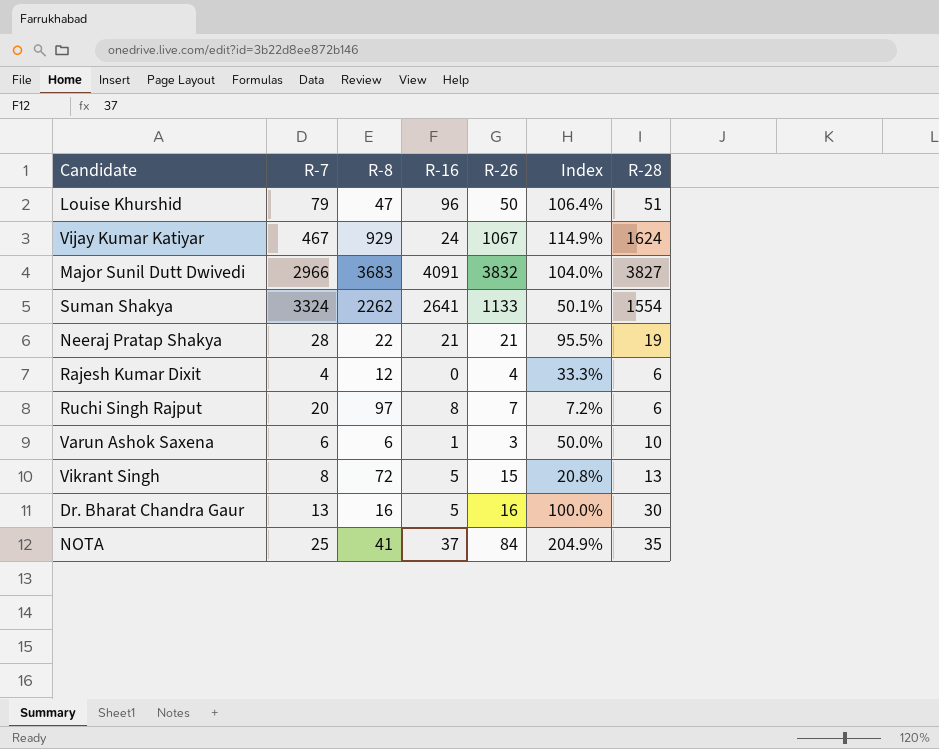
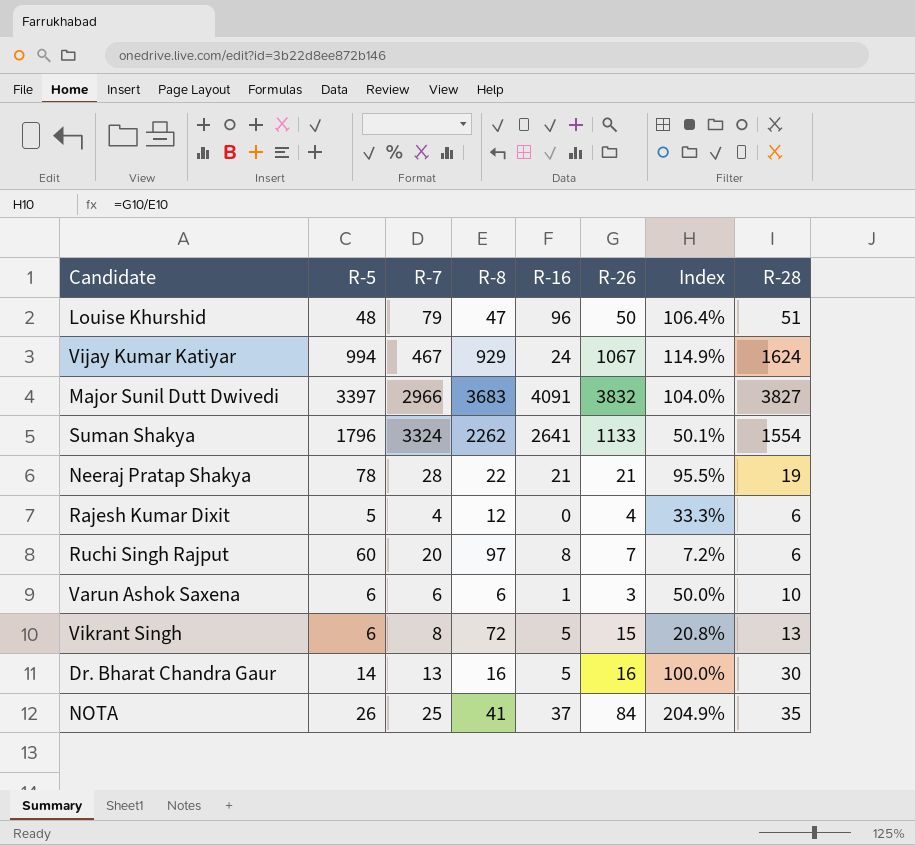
column R-5 | position: none -> 2

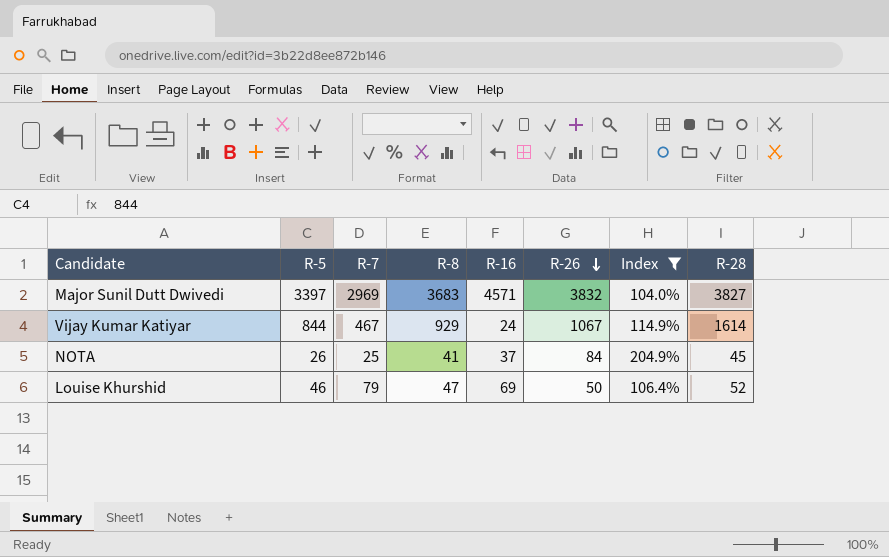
filter: none -> Index >= 104.0%
row order: none -> R-26 descending
Major Sunil Dutt Dwivedi | R-7: 2966 -> 2969
Major Sunil Dutt Dwivedi | R-16: 4091 -> 4571
Vijay Kumar Katiyar | R-5: 994 -> 844
Vijay Kumar Katiyar | R-28: 1624 -> 1614
NOTA | R-28: 35 -> 45
Louise Khurshid | R-5: 48 -> 46
Louise Khurshid | R-16: 96 -> 69
Louise Khurshid | R-28: 51 -> 52

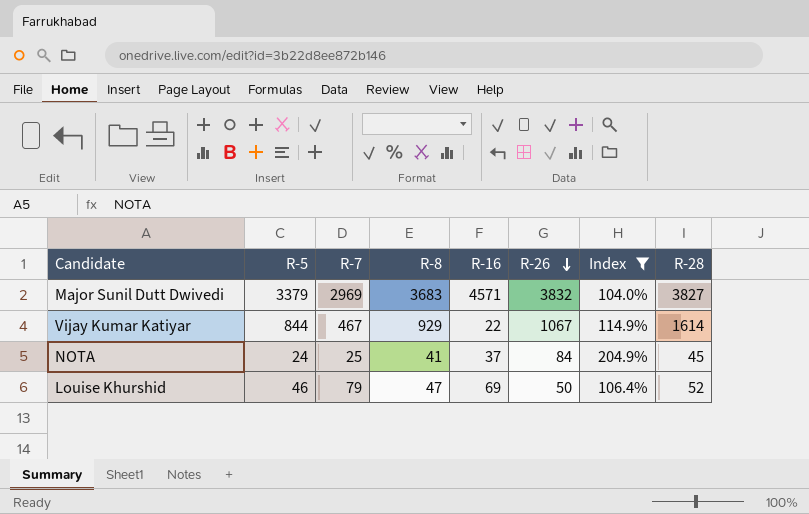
Major Sunil Dutt Dwivedi | R-5: 3397 -> 3379
Vijay Kumar Katiyar | R-16: 24 -> 22
NOTA | R-5: 26 -> 24

